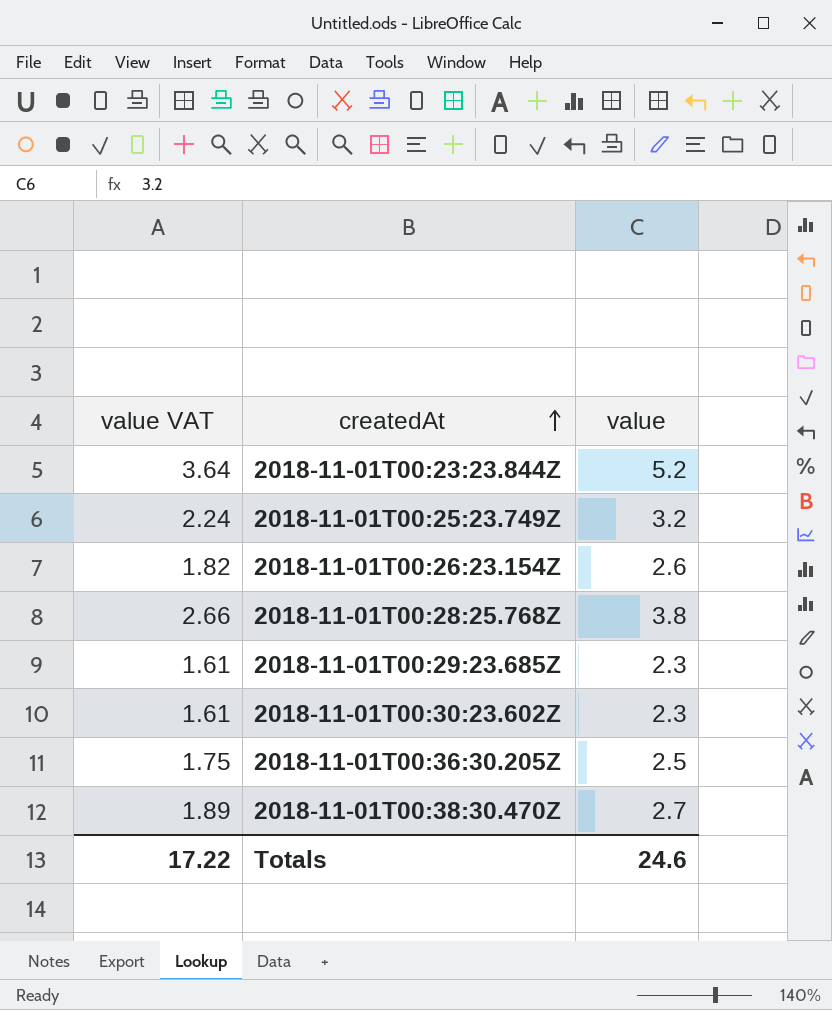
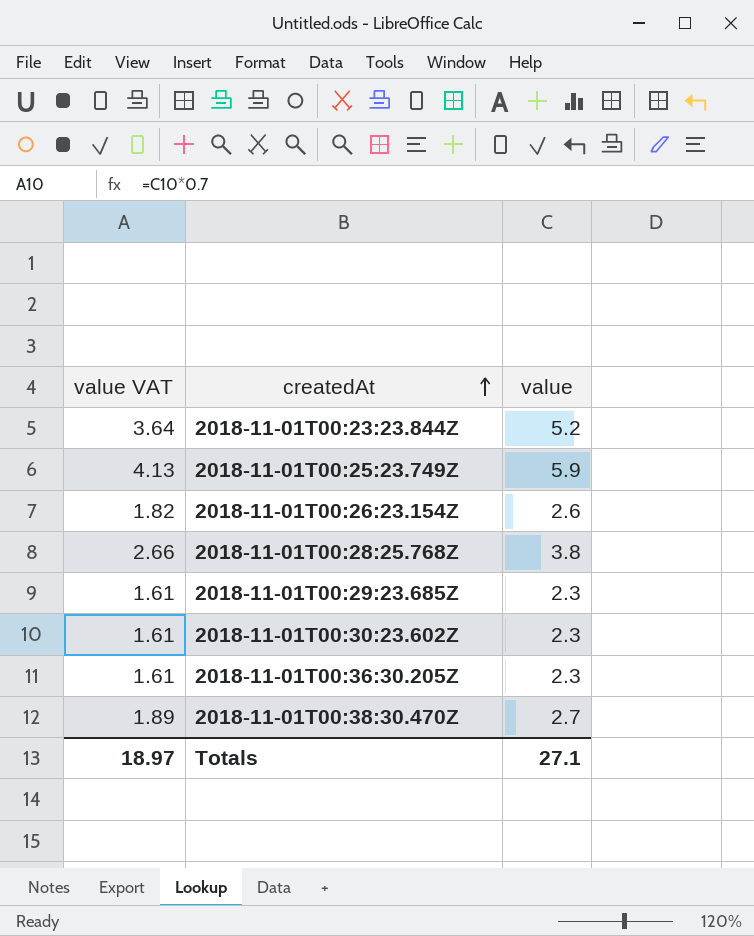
2018-11-01T00:25:23.749Z | value VAT: 2.24 -> 4.13
2018-11-01T00:25:23.749Z | value: 3.2 -> 5.9
2018-11-01T00:36:30.205Z | value VAT: 1.75 -> 1.61
2018-11-01T00:36:30.205Z | value: 2.5 -> 2.3
Totals | value VAT: 17.22 -> 18.97
Totals | value: 24.6 -> 27.1

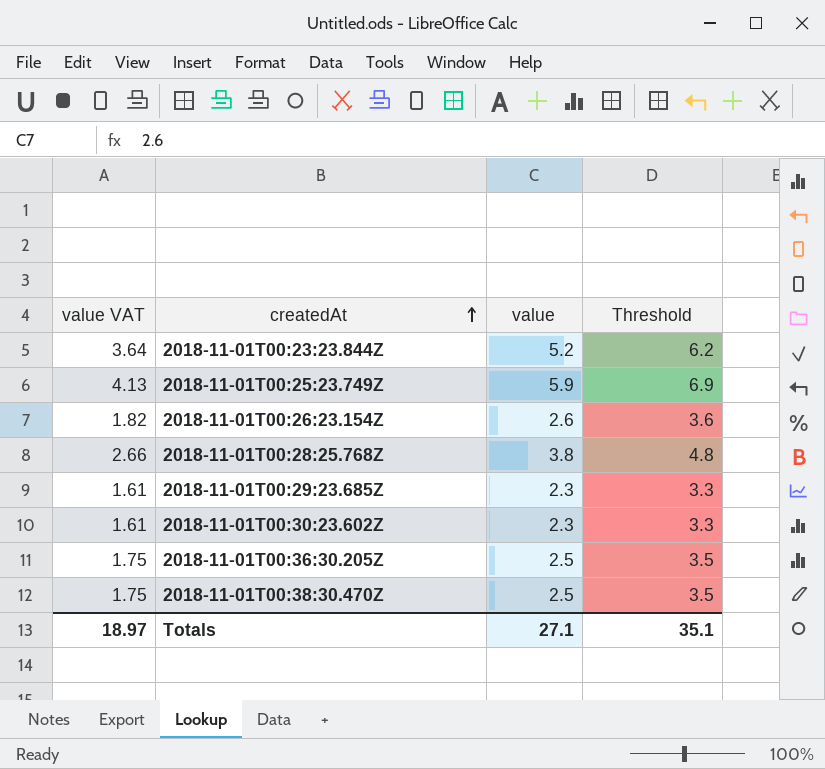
column Threshold | formula: none -> [value] + 1
2018-11-01T00:36:30.205Z | value VAT: 1.61 -> 1.75
2018-11-01T00:36:30.205Z | value: 2.3 -> 2.5
2018-11-01T00:38:30.470Z | value VAT: 1.89 -> 1.75
2018-11-01T00:38:30.470Z | value: 2.7 -> 2.5

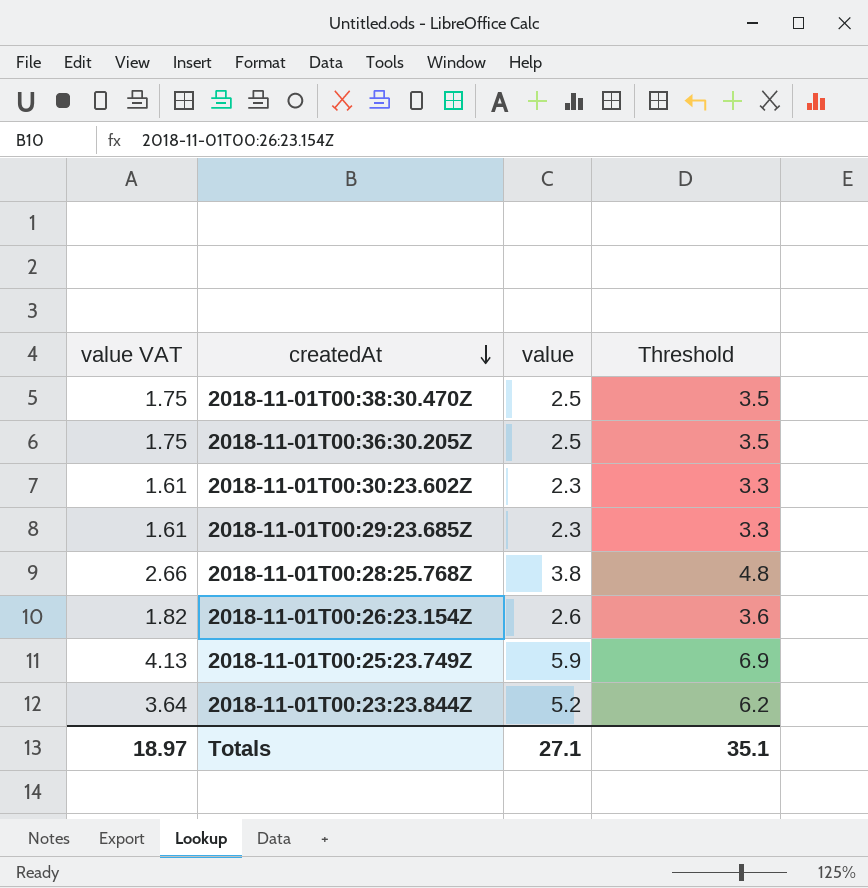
row order: createdAt ascending -> createdAt descending

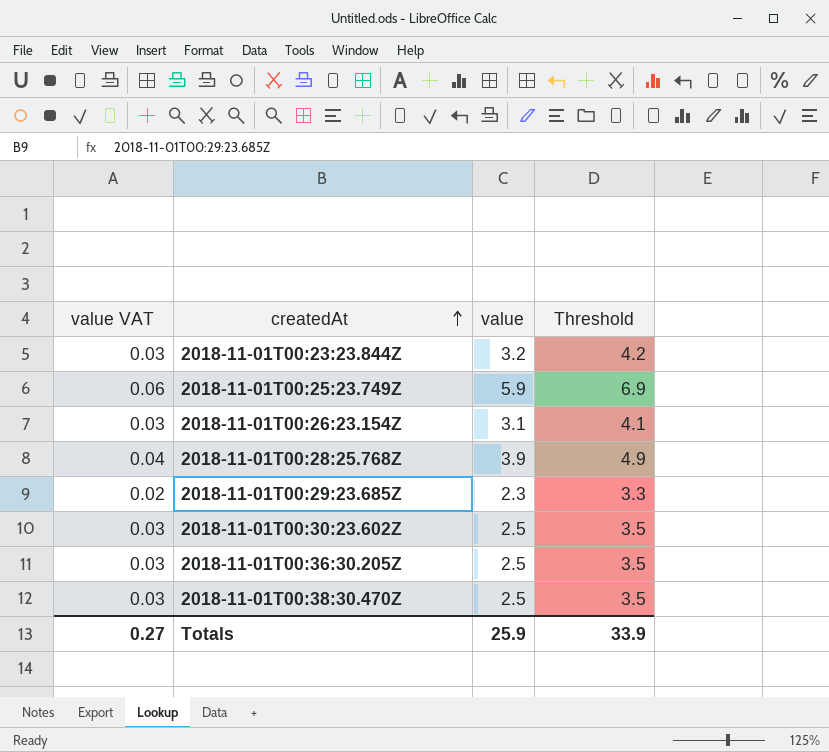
row order: createdAt descending -> createdAt ascending
column value VAT | formula: [value] * 0.7 -> [value] * 0.01
2018-11-01T00:23:23.844Z | value: 5.2 -> 3.2
2018-11-01T00:23:23.844Z | Threshold: 6.2 -> 4.2
2018-11-01T00:26:23.154Z | value: 2.6 -> 3.1
2018-11-01T00:26:23.154Z | Threshold: 3.6 -> 4.1
2018-11-01T00:28:25.768Z | value: 3.8 -> 3.9
2018-11-01T00:28:25.768Z | Threshold: 4.8 -> 4.9
2018-11-01T00:30:23.602Z | value: 2.3 -> 2.5
2018-11-01T00:30:23.602Z | Threshold: 3.3 -> 3.5
Totals | value VAT: 18.97 -> 0.27
Totals | value: 27.1 -> 25.9
Totals | Threshold: 35.1 -> 33.9

